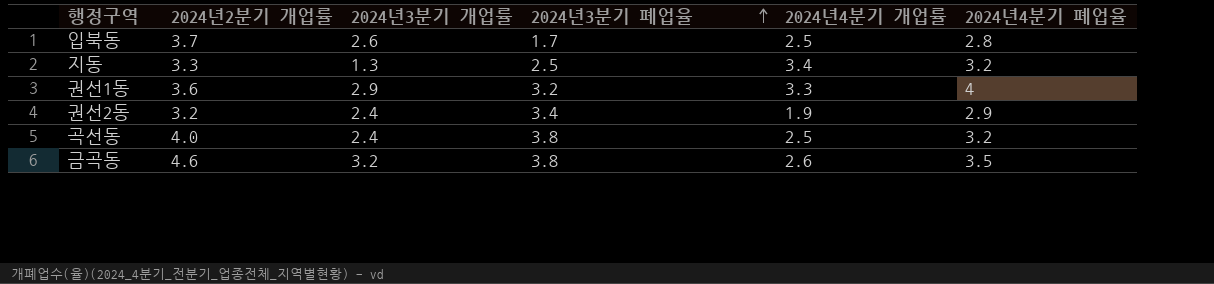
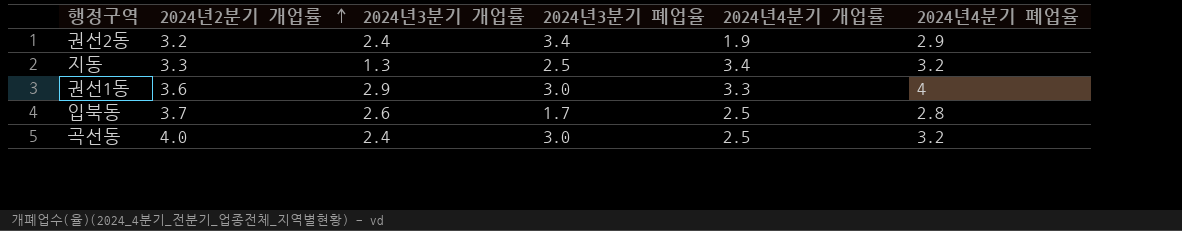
row order: 2024년3분기 폐업율 ascending -> 2024년2분기 개업률 ascending
row 금곡동: 4.6 | 3.2 | 3.8 | 2.6 | 3.5 -> none
권선1동 | 2024년3분기 폐업율: 3.2 -> 3.0
곡선동 | 2024년3분기 폐업율: 3.8 -> 3.0

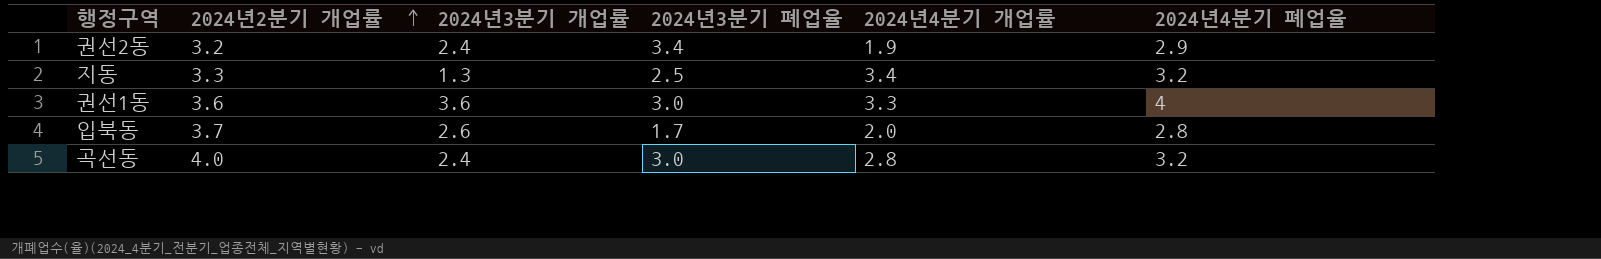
권선1동 | 2024년3분기 개업률: 2.9 -> 3.6
입북동 | 2024년4분기 개업률: 2.5 -> 2.0
곡선동 | 2024년4분기 개업률: 2.5 -> 2.8

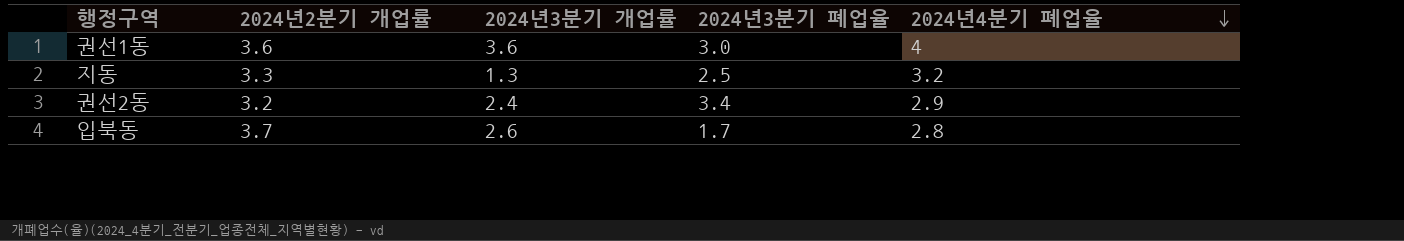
row order: 2024년2분기 개업률 ascending -> 2024년4분기 폐업율 descending
column 2024년4분기 개업률 | position: 5 -> none
row 곡선동: 4.0 | 2.4 | 3.0 | 2.8 | 3.2 -> none

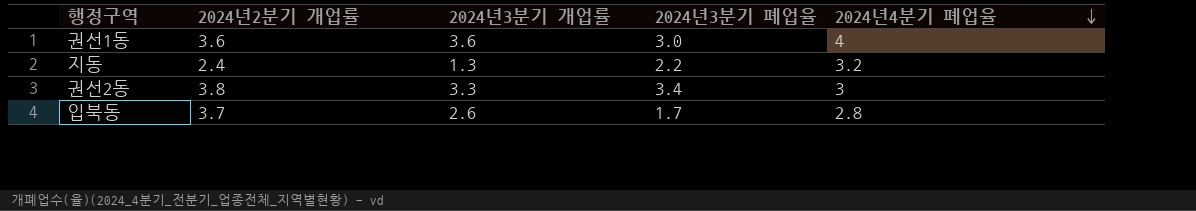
지동 | 2024년2분기 개업률: 3.3 -> 2.4
지동 | 2024년3분기 폐업율: 2.5 -> 2.2
권선2동 | 2024년2분기 개업률: 3.2 -> 3.8
권선2동 | 2024년3분기 개업률: 2.4 -> 3.3
권선2동 | 2024년4분기 폐업율: 2.9 -> 3

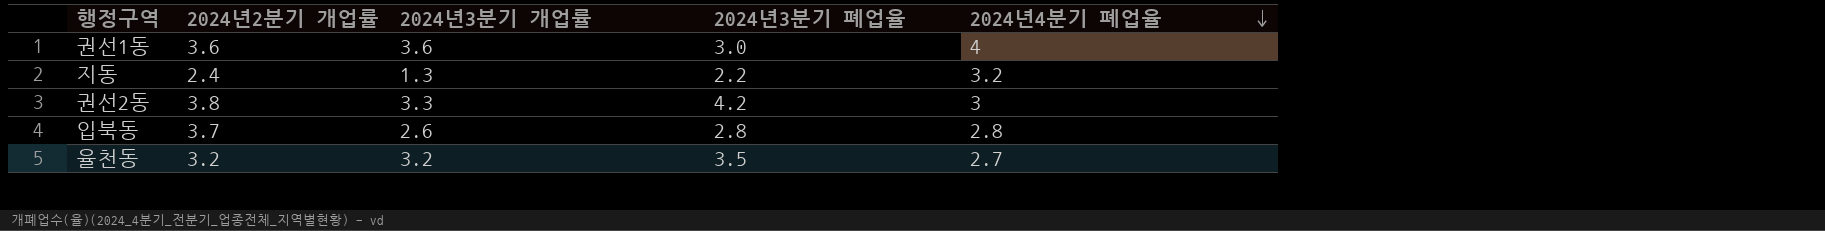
권선2동 | 2024년3분기 폐업율: 3.4 -> 4.2
입북동 | 2024년3분기 폐업율: 1.7 -> 2.8
row 율천동: none -> 3.2 | 3.2 | 3.5 | 2.7

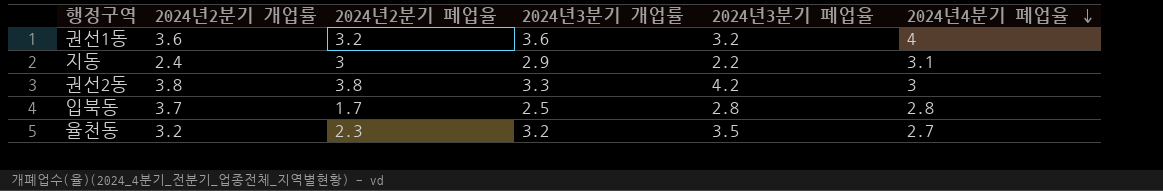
column 2024년2분기 폐업율 | position: none -> 3
권선1동 | 2024년3분기 폐업율: 3.0 -> 3.2
지동 | 2024년3분기 개업률: 1.3 -> 2.9
지동 | 2024년4분기 폐업율: 3.2 -> 3.1
입북동 | 2024년3분기 개업률: 2.6 -> 2.5

